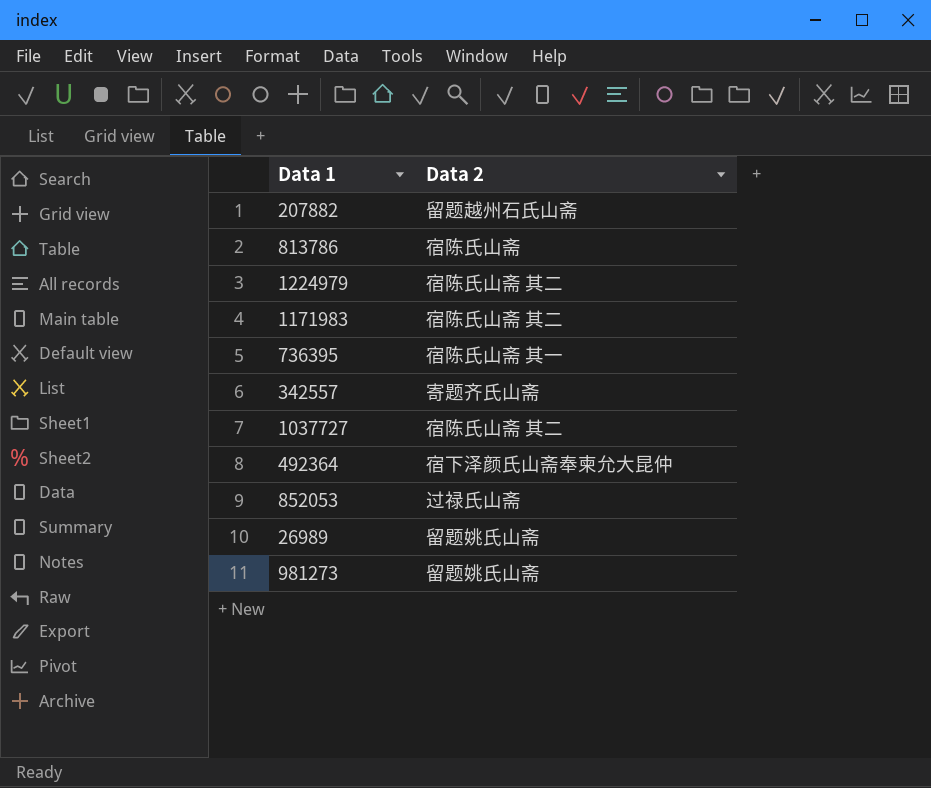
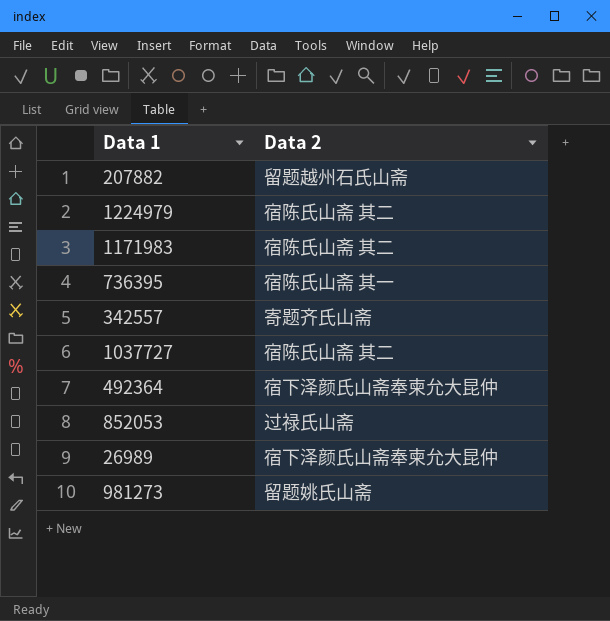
row 813786: 宿陈氏山斋 -> none
26989 | Data 2: 留题姚氏山斋 -> 宿下泽颜氏山斋奉柬允大昆仲

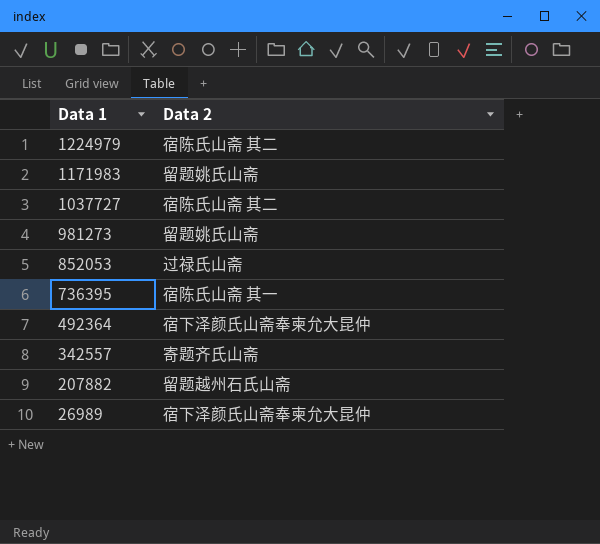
row order: none -> Data 1 descending
1171983 | Data 2: 宿陈氏山斋 其二 -> 留题姚氏山斋

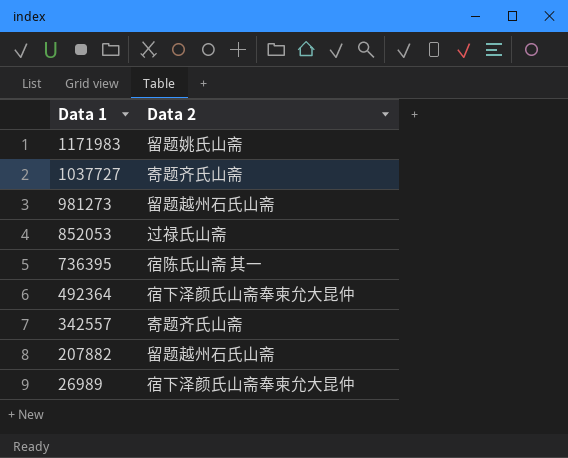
row 1224979: 宿陈氏山斋 其二 -> none
1037727 | Data 2: 宿陈氏山斋 其二 -> 寄题齐氏山斋
981273 | Data 2: 留题姚氏山斋 -> 留题越州石氏山斋

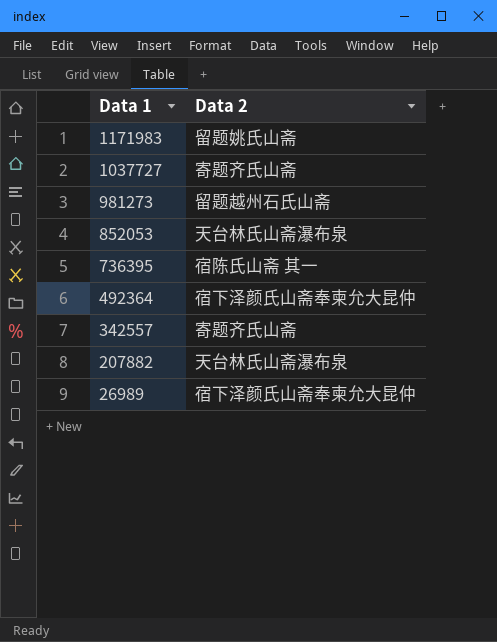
852053 | Data 2: 过禄氏山斋 -> 天台林氏山斋瀑布泉
207882 | Data 2: 留题越州石氏山斋 -> 天台林氏山斋瀑布泉

